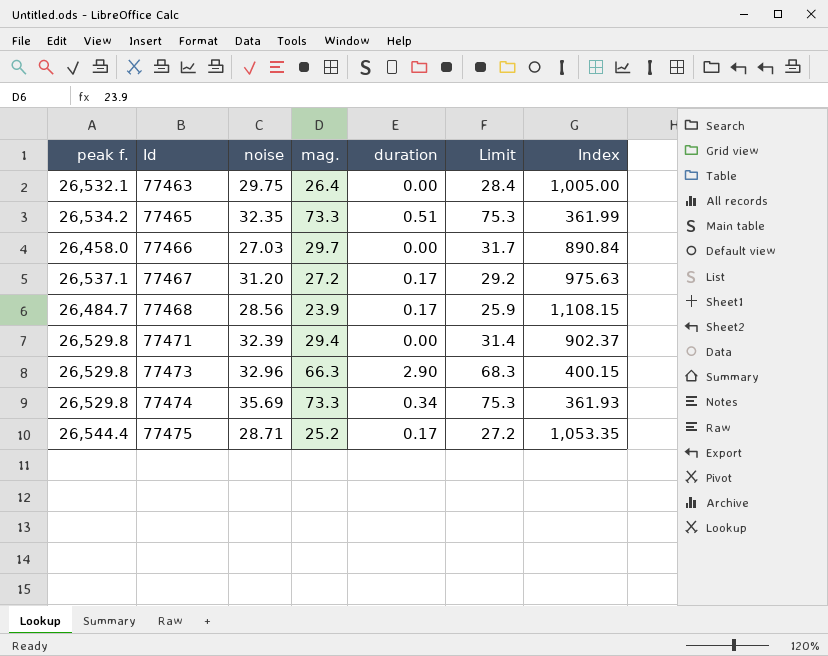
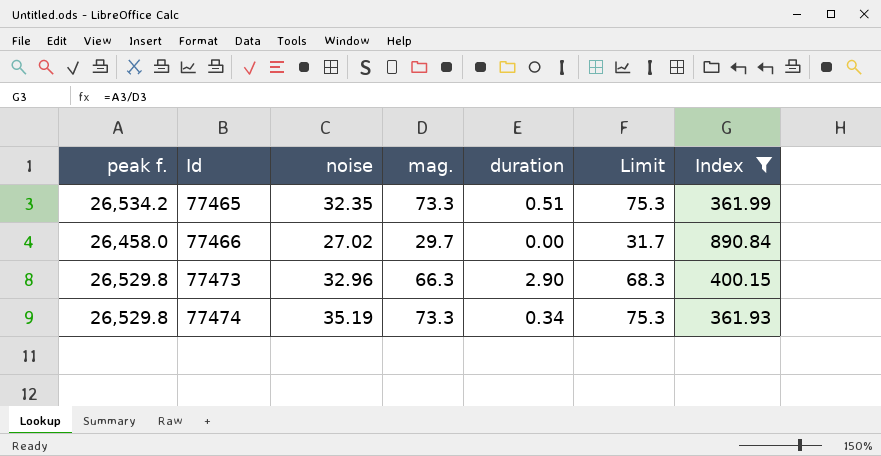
filter: none -> Index <= 890.84
77466 | noise: 27.03 -> 27.02
77474 | noise: 35.69 -> 35.19

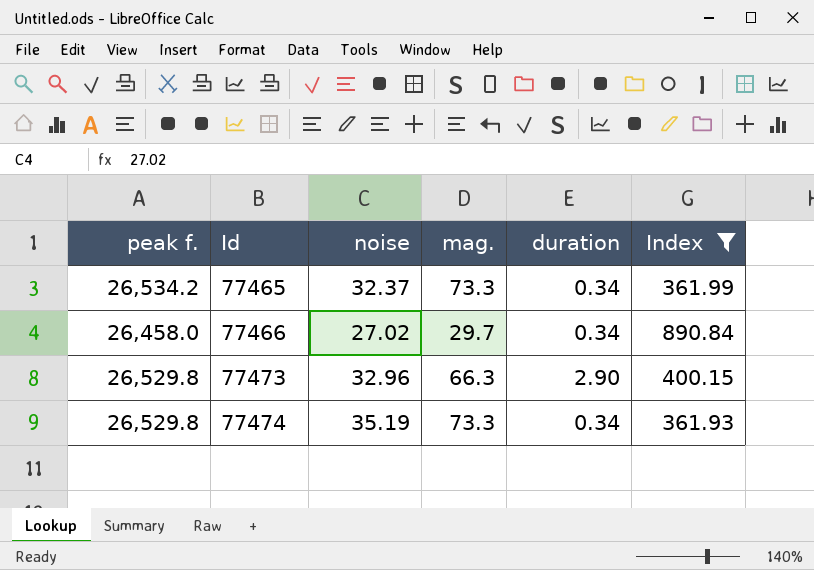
column Limit | formula: [mag.] + 2 -> none
77465 | noise: 32.35 -> 32.37
77465 | duration: 0.51 -> 0.34
77466 | duration: 0.00 -> 0.34

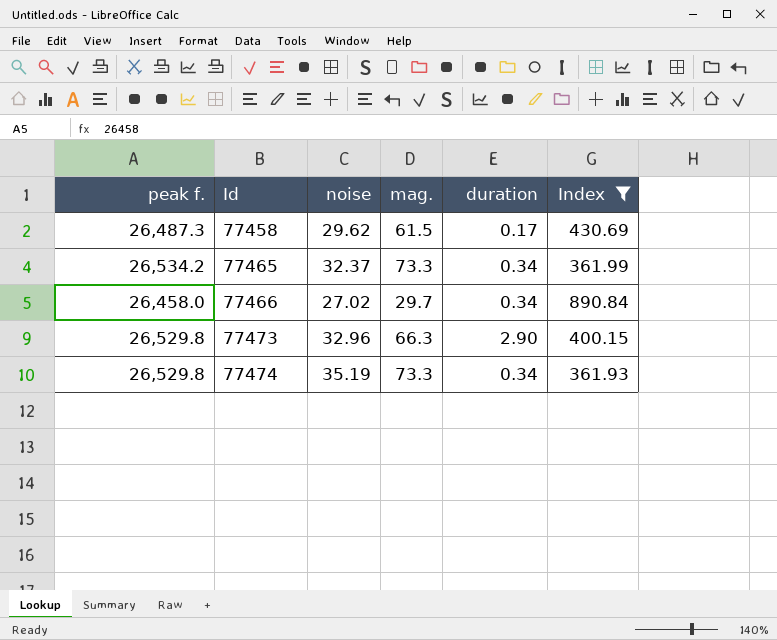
row 77458: none -> 26,487.3 | 29.62 | 61.5 | 0.17 | 430.69

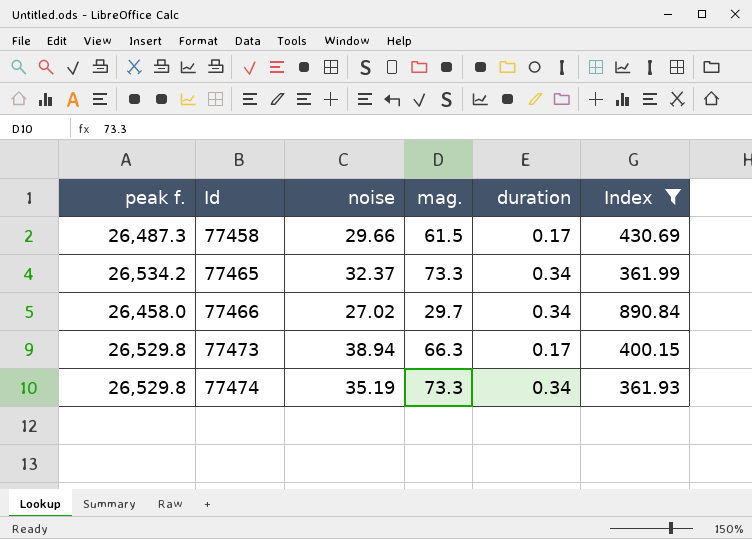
77458 | noise: 29.62 -> 29.66
77473 | noise: 32.96 -> 38.94
77473 | duration: 2.90 -> 0.17

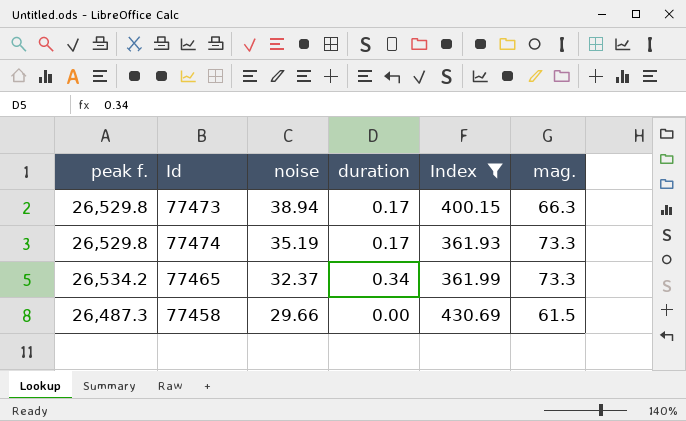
row order: Id ascending -> noise descending
column mag. | position: 4 -> 6
row 77466: 26,458.0 | 27.02 | 29.7 | 0.34 | 890.84 -> none
77474 | duration: 0.34 -> 0.17
77458 | duration: 0.17 -> 0.00

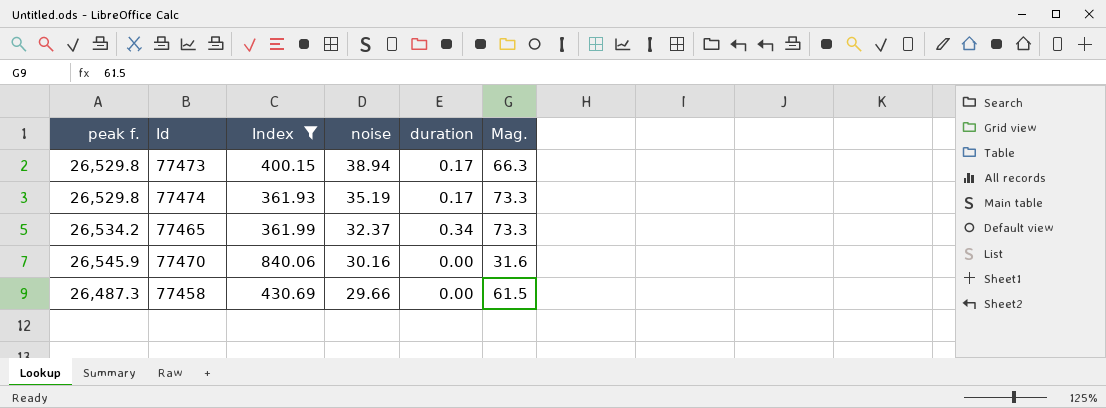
column Index | position: 5 -> 3
column name: mag. -> Mag.
row 77470: none -> 26,545.9 | 840.06 | 30.16 | 0.00 | 31.6

